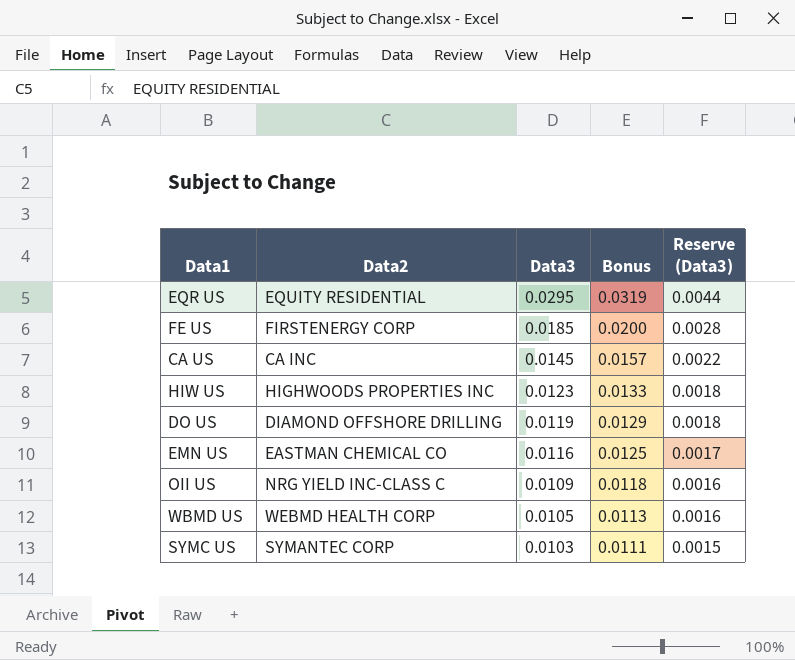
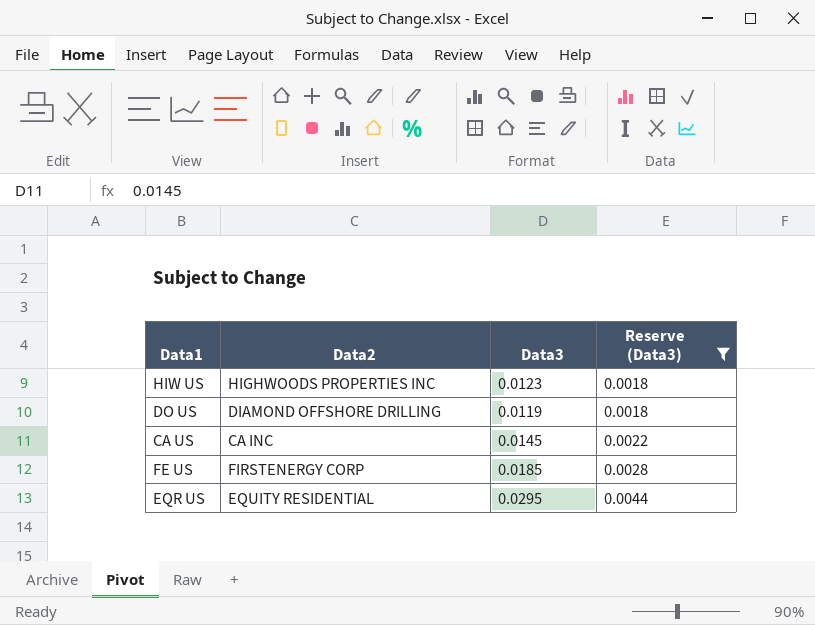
filter: none -> Reserve (Data3) >= 0.0018
row order: Data3 descending -> Reserve (Data3) ascending
column Bonus | formula: [Data3] * 1.08 -> none

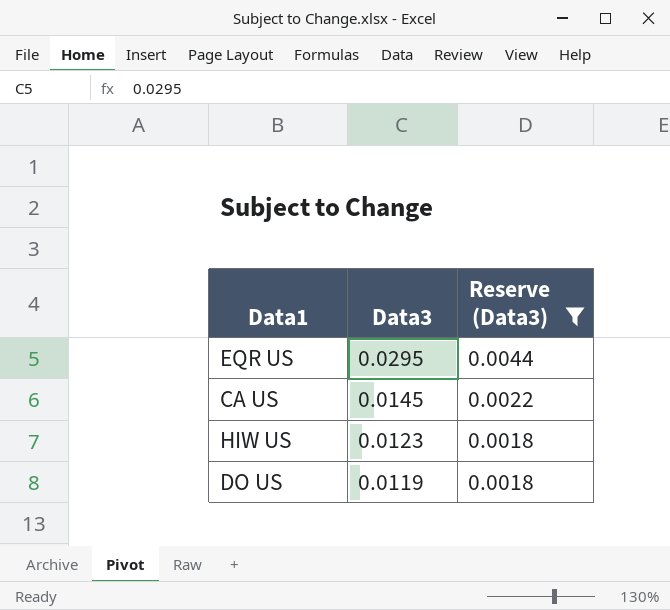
row order: Reserve (Data3) ascending -> Data3 descending
column Data2 | position: 2 -> none
row FE US: FIRSTENERGY CORP | 0.0185 | 0.0028 -> none

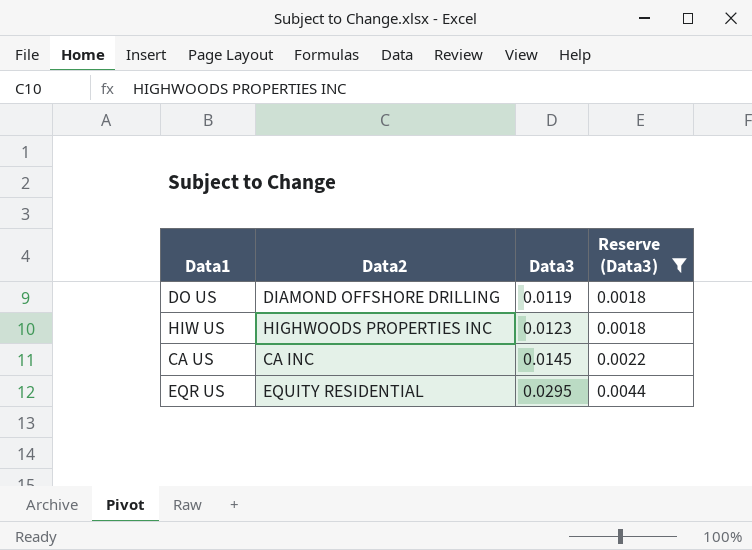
row order: Data3 descending -> Data3 ascending
column Data2 | position: none -> 2

